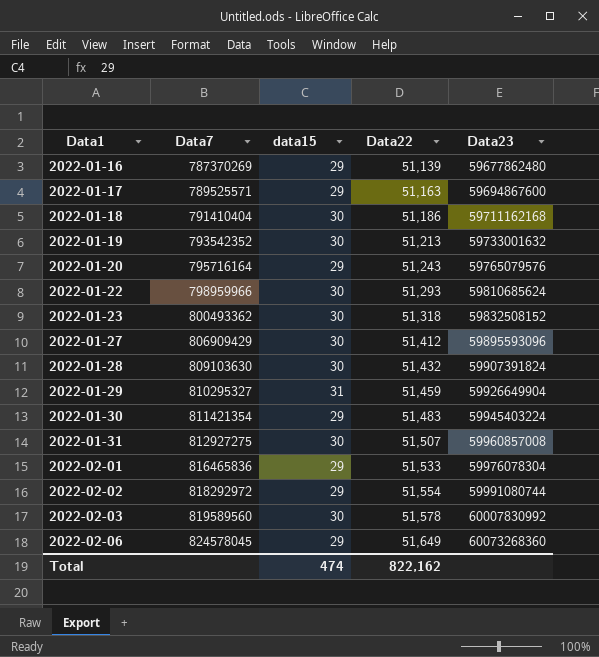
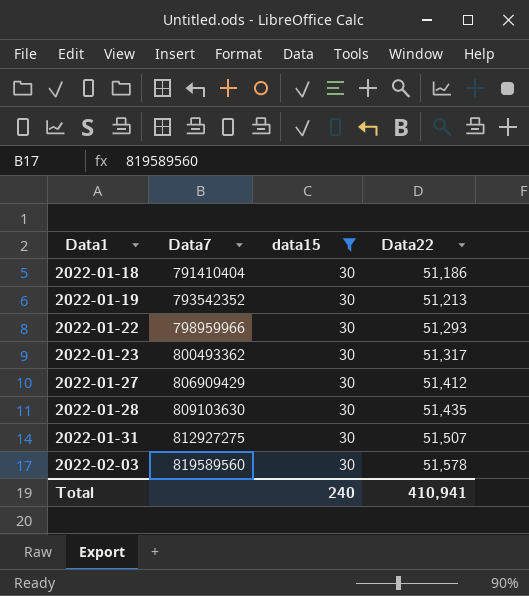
filter: none -> data15 = 30
column Data23 | position: 5 -> none
2022-01-23 | Data22: 51,318 -> 51,317
2022-01-28 | Data22: 51,432 -> 51,435
Total | data15: 474 -> 240
Total | Data22: 822,162 -> 410,941

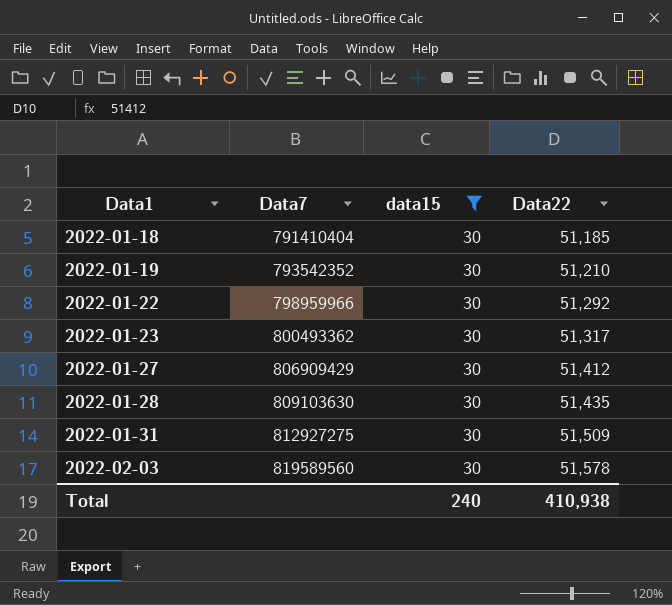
2022-01-18 | Data22: 51,186 -> 51,185
2022-01-19 | Data22: 51,213 -> 51,210
2022-01-22 | Data22: 51,293 -> 51,292
2022-01-31 | Data22: 51,507 -> 51,509
Total | Data22: 410,941 -> 410,938

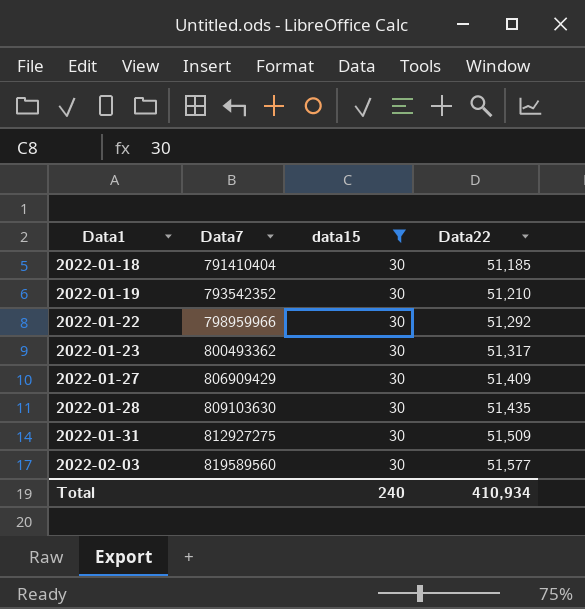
2022-01-27 | Data22: 51,412 -> 51,409
2022-02-03 | Data22: 51,578 -> 51,577
Total | Data22: 410,938 -> 410,934

